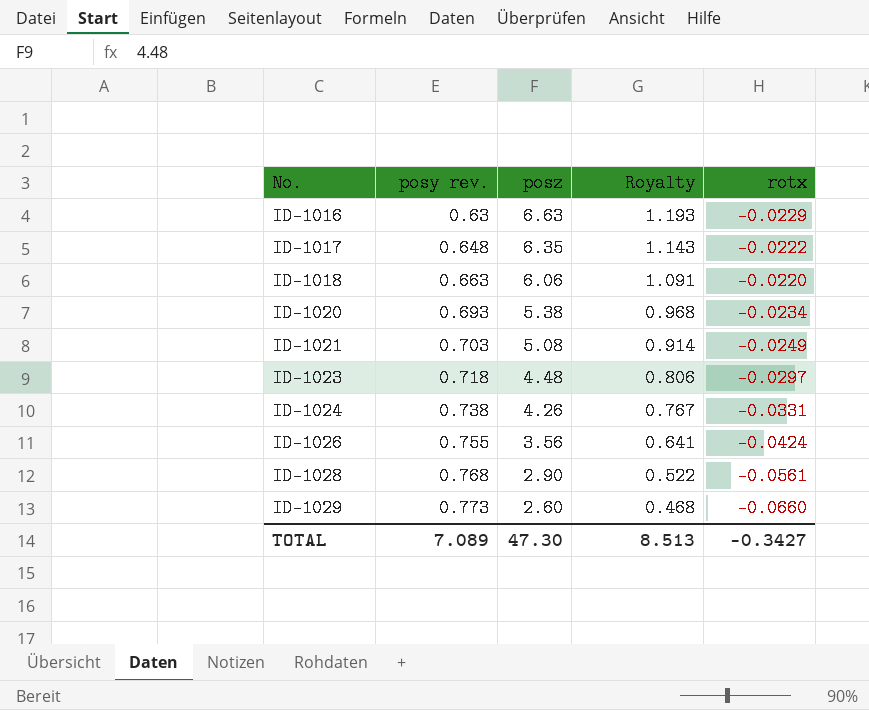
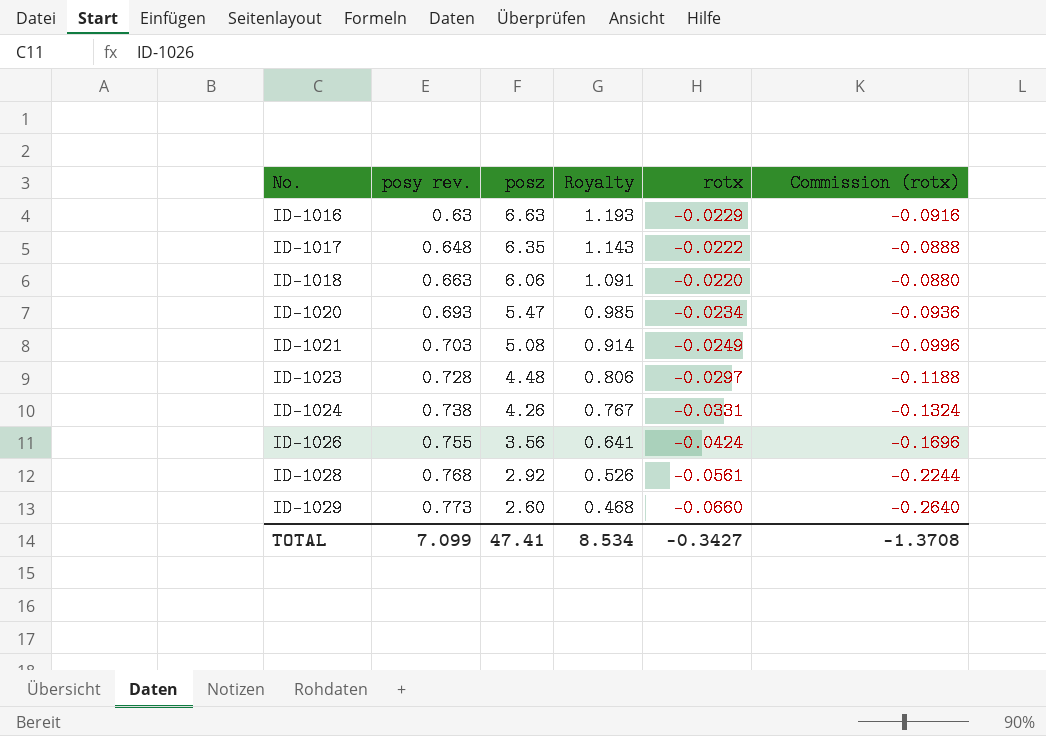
column Commission (rotx) | formula: none -> [rotx] * 4
ID-1020 | posz: 5.38 -> 5.47
ID-1020 | Royalty: 0.968 -> 0.985
ID-1023 | posy rev.: 0.718 -> 0.728
ID-1028 | posz: 2.90 -> 2.92
ID-1028 | Royalty: 0.522 -> 0.526
TOTAL | posy rev.: 7.089 -> 7.099
TOTAL | posz: 47.30 -> 47.41
TOTAL | Royalty: 8.513 -> 8.534

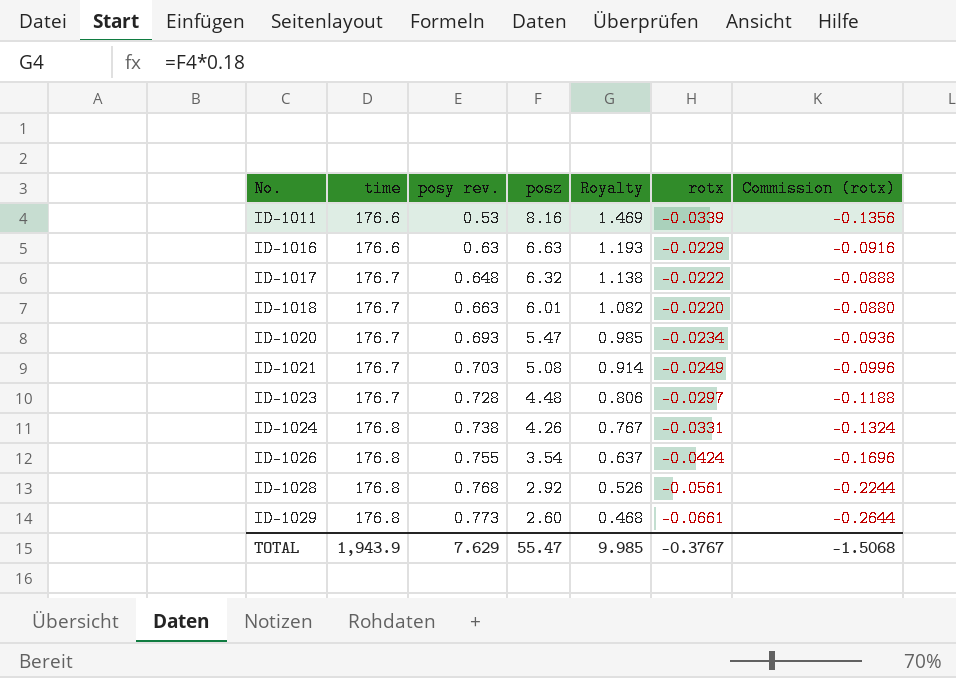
column time | position: none -> 2
row ID-1011: none -> 176.6 | 0.53 | 8.16 | 1.469 | -0.0339 | -0.1356
ID-1017 | posz: 6.35 -> 6.32
ID-1017 | Royalty: 1.143 -> 1.138
ID-1018 | posz: 6.06 -> 6.01
ID-1018 | Royalty: 1.091 -> 1.082
ID-1026 | posz: 3.56 -> 3.54
ID-1026 | Royalty: 0.641 -> 0.637
ID-1029 | rotx: -0.0660 -> -0.0661
ID-1029 | Commission (rotx): -0.2640 -> -0.2644
TOTAL | posy rev.: 7.099 -> 7.629
TOTAL | posz: 47.41 -> 55.47
TOTAL | Royalty: 8.534 -> 9.985
TOTAL | rotx: -0.3427 -> -0.3767
TOTAL | Commission (rotx): -1.3708 -> -1.5068

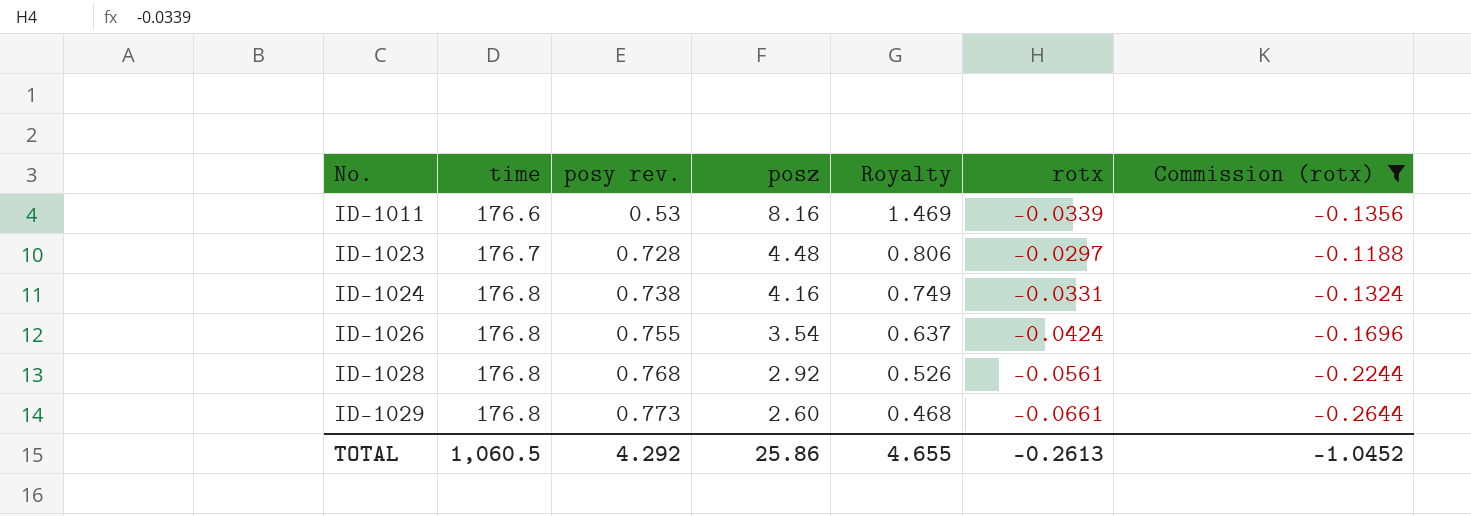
filter: none -> Commission (rotx) <= -0.1188
ID-1024 | posz: 4.26 -> 4.16
ID-1024 | Royalty: 0.767 -> 0.749
TOTAL | time: 1,943.9 -> 1,060.5
TOTAL | posy rev.: 7.629 -> 4.292
TOTAL | posz: 55.47 -> 25.86
TOTAL | Royalty: 9.985 -> 4.655
TOTAL | rotx: -0.3767 -> -0.2613
TOTAL | Commission (rotx): -1.5068 -> -1.0452

